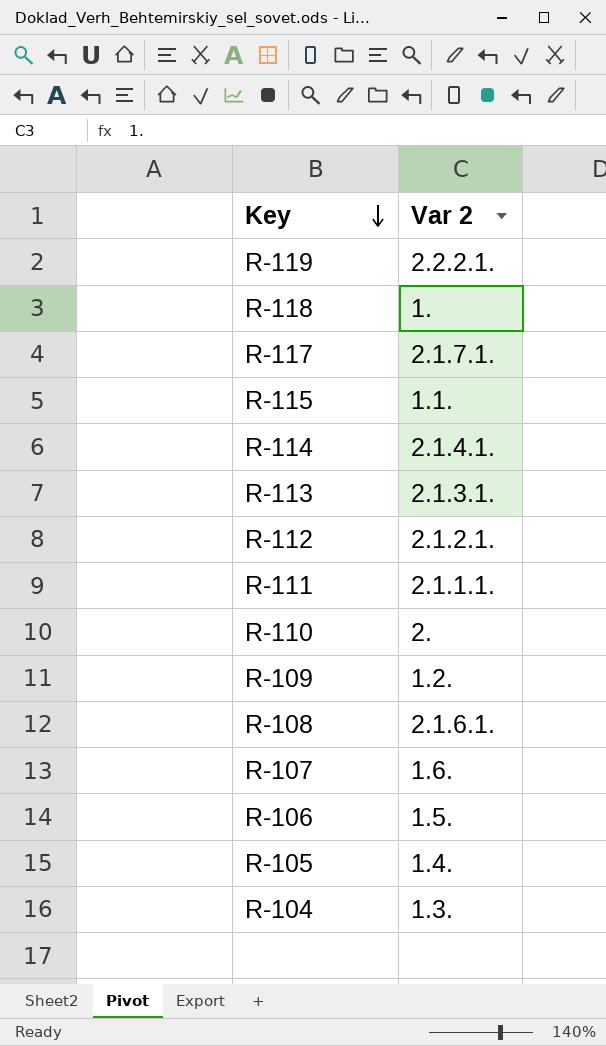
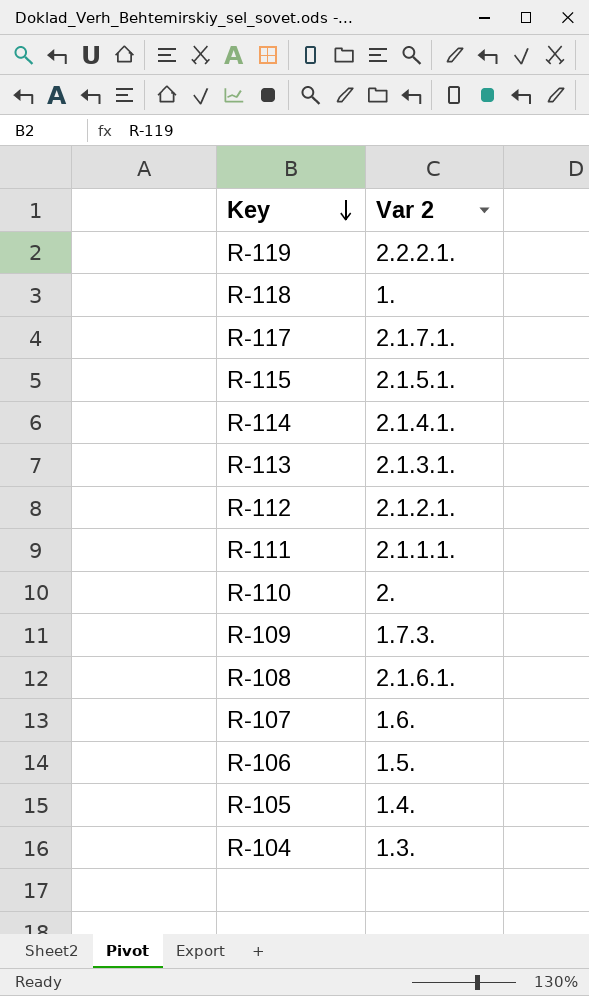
R-115 | Var 2: 1.1. -> 2.1.5.1.
R-109 | Var 2: 1.2. -> 1.7.3.

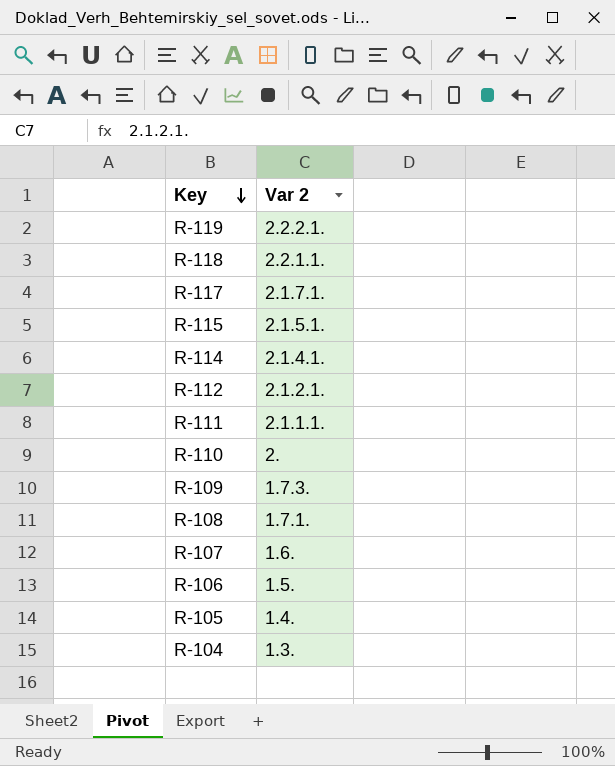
row R-113: 2.1.3.1. -> none
R-118 | Var 2: 1. -> 2.2.1.1.
R-108 | Var 2: 2.1.6.1. -> 1.7.1.

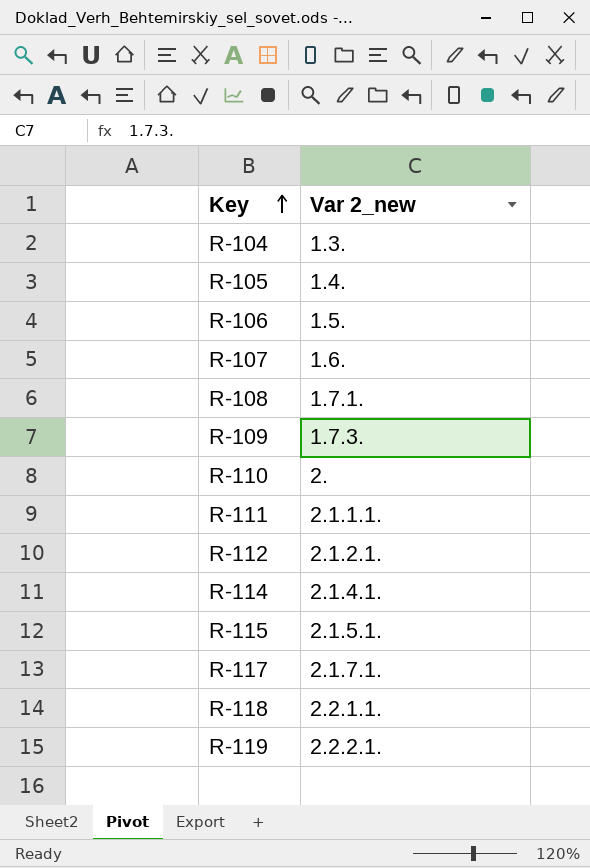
row order: Key descending -> Key ascending
column name: Var 2 -> Var 2_new

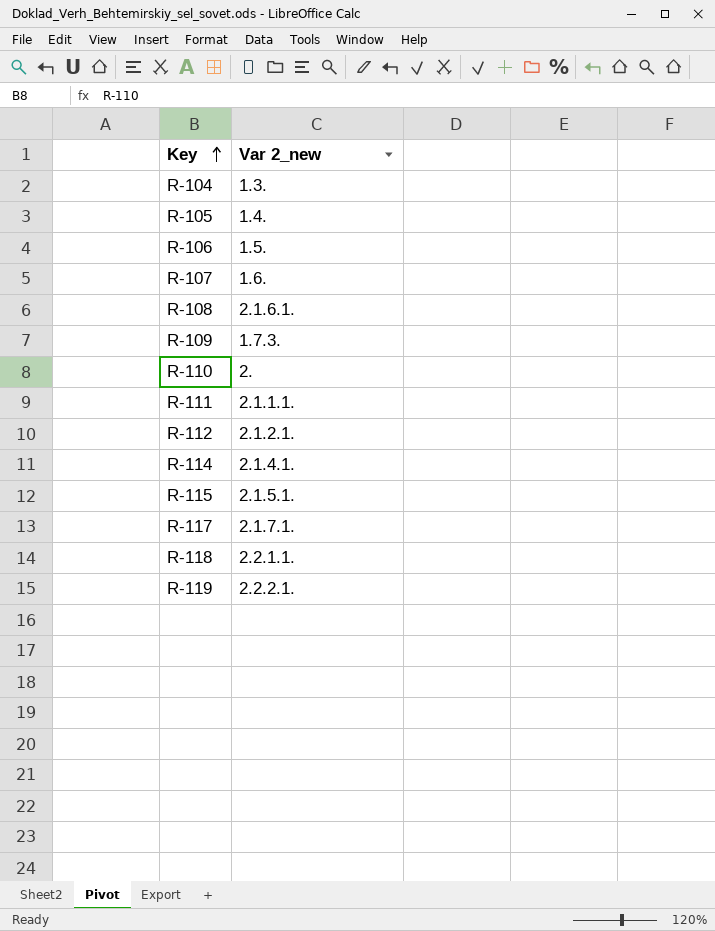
R-108 | Var 2_new: 1.7.1. -> 2.1.6.1.

